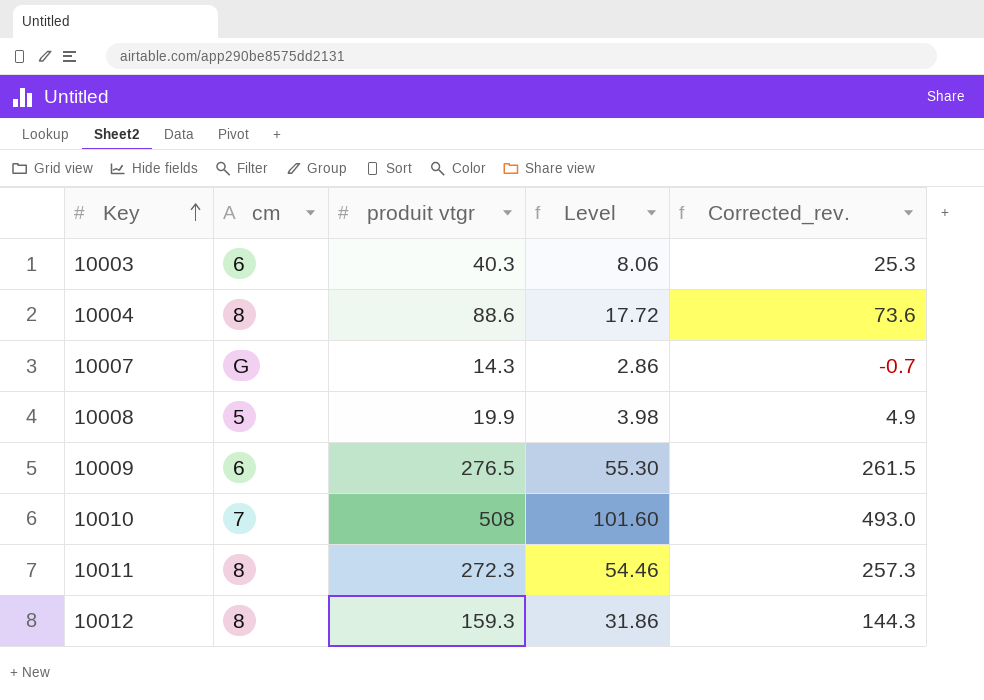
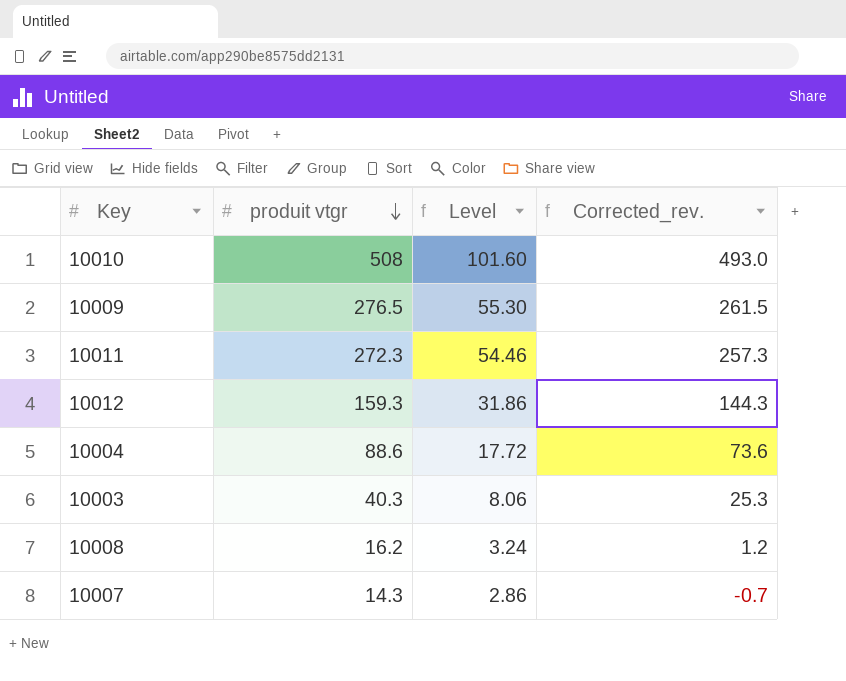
row order: Key ascending -> produit vtgr descending
column cm | position: 2 -> none
10008 | produit vtgr: 19.9 -> 16.2
10008 | Level: 3.98 -> 3.24
10008 | Corrected_rev.: 4.9 -> 1.2

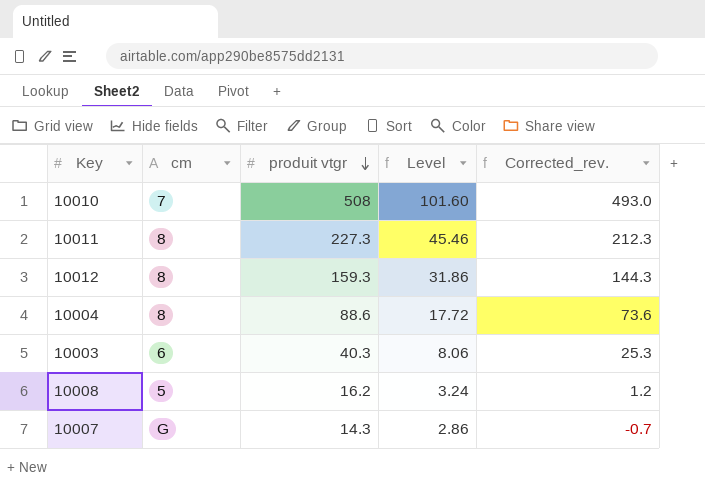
column cm | position: none -> 2
row 10009: 276.5 | 55.30 | 261.5 -> none
10011 | produit vtgr: 272.3 -> 227.3
10011 | Level: 54.46 -> 45.46
10011 | Corrected_rev.: 257.3 -> 212.3

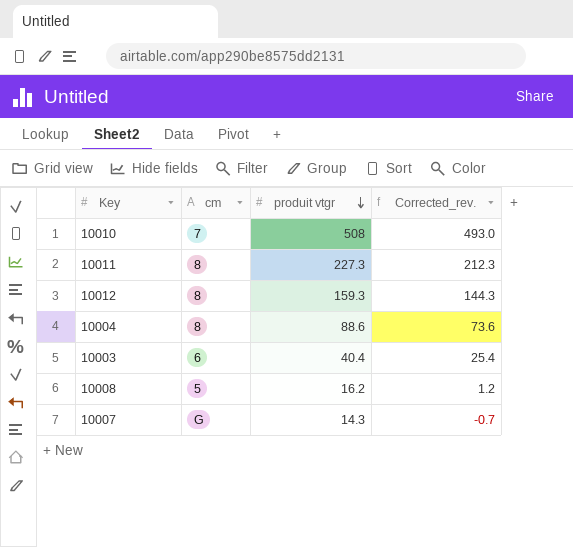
column Level | formula: [produit vtgr] * 0.2 -> none
10003 | produit vtgr: 40.3 -> 40.4
10003 | Corrected_rev.: 25.3 -> 25.4

